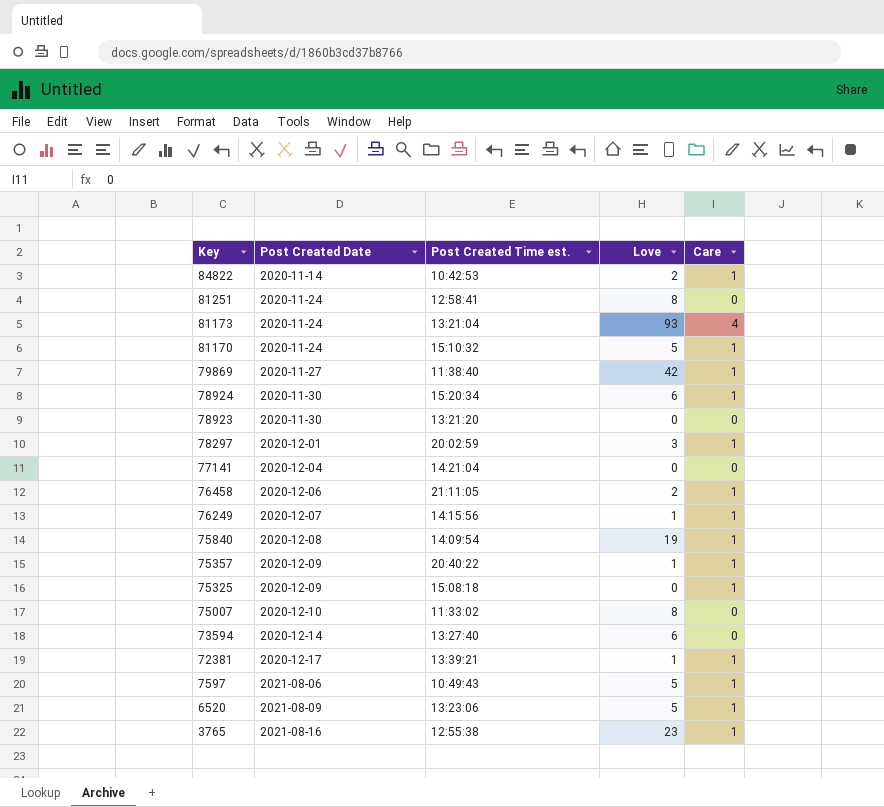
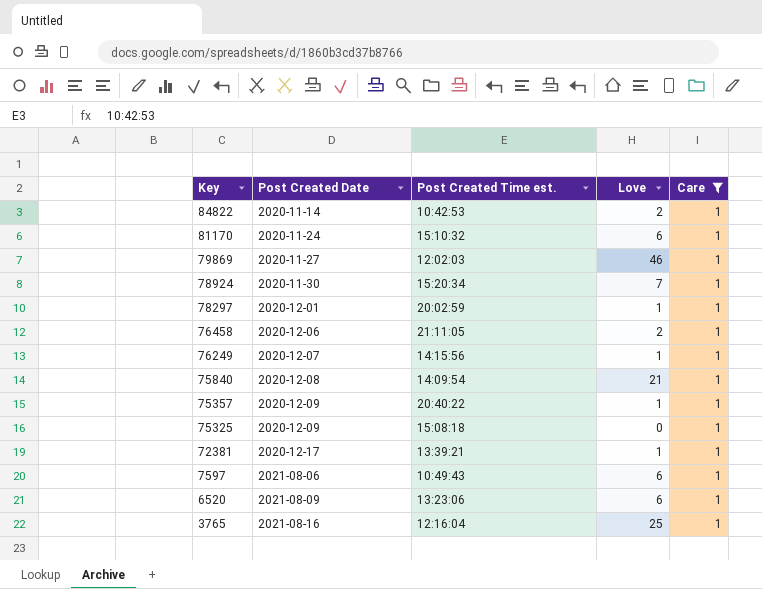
filter: none -> Care = 1
81170 | Love: 5 -> 6
79869 | Post Created Time est.: 11:38:40 -> 12:02:03
79869 | Love: 42 -> 46
78924 | Love: 6 -> 7
78297 | Love: 3 -> 1
75840 | Love: 19 -> 21
7597 | Love: 5 -> 6
6520 | Love: 5 -> 6
3765 | Post Created Time est.: 12:55:38 -> 12:16:04
3765 | Love: 23 -> 25

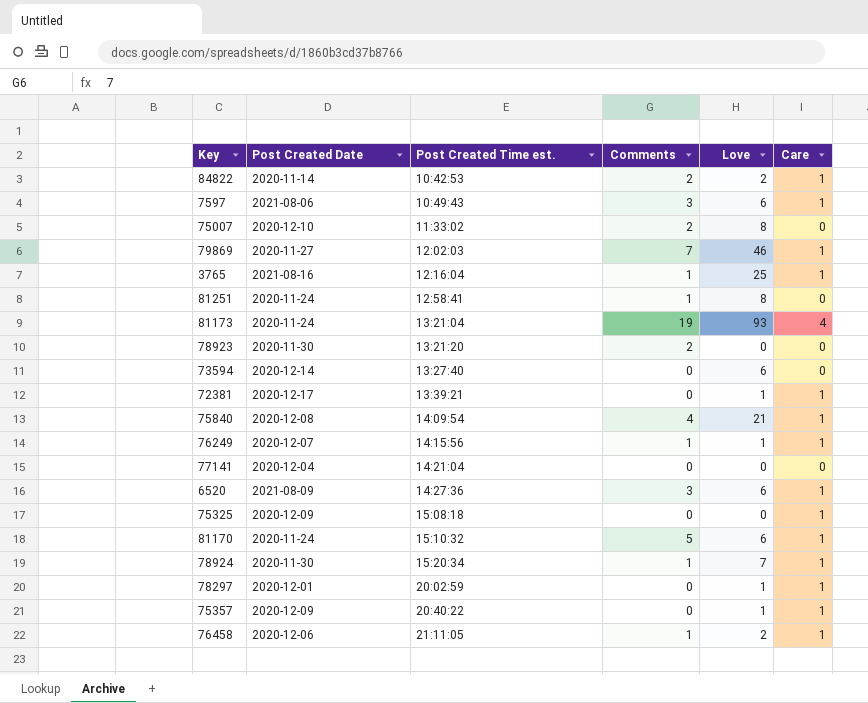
filter: Care = 1 -> none
row order: Key descending -> Post Created Time est. ascending
column Comments | position: none -> 4
6520 | Post Created Time est.: 13:23:06 -> 14:27:36

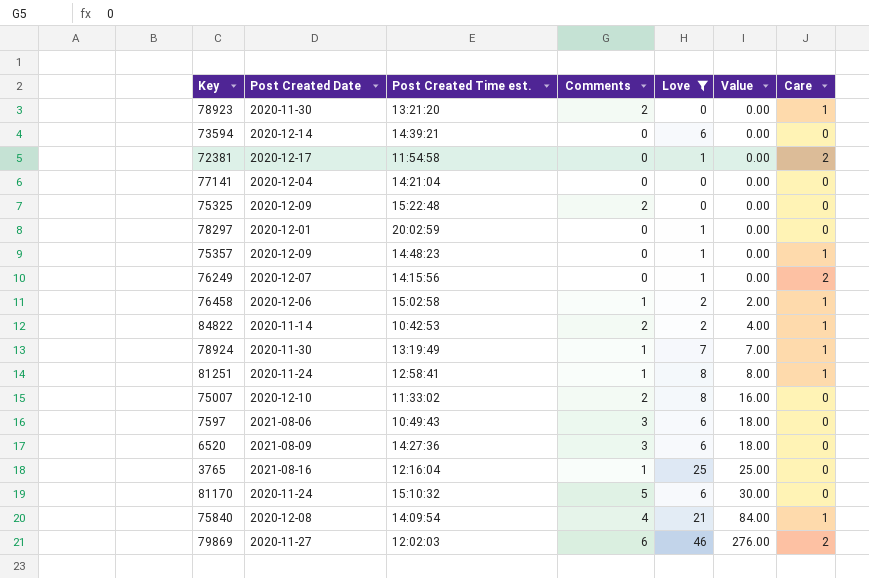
filter: none -> Love != 93
row order: Post Created Time est. ascending -> Value ascending
column Value | formula: none -> [Comments] * [Love]
78923 | Care: 0 -> 1
73594 | Post Created Time est.: 13:27:40 -> 14:39:21
72381 | Post Created Time est.: 13:39:21 -> 11:54:58
72381 | Care: 1 -> 2
75325 | Post Created Time est.: 15:08:18 -> 15:22:48
75325 | Comments: 0 -> 2
75325 | Care: 1 -> 0
78297 | Care: 1 -> 0
75357 | Post Created Time est.: 20:40:22 -> 14:48:23
76249 | Comments: 1 -> 0
76249 | Care: 1 -> 2
76458 | Post Created Time est.: 21:11:05 -> 15:02:58
78924 | Post Created Time est.: 15:20:34 -> 13:19:49
81251 | Care: 0 -> 1
7597 | Care: 1 -> 0
6520 | Care: 1 -> 0
3765 | Care: 1 -> 0
81170 | Care: 1 -> 0
79869 | Comments: 7 -> 6
79869 | Care: 1 -> 2

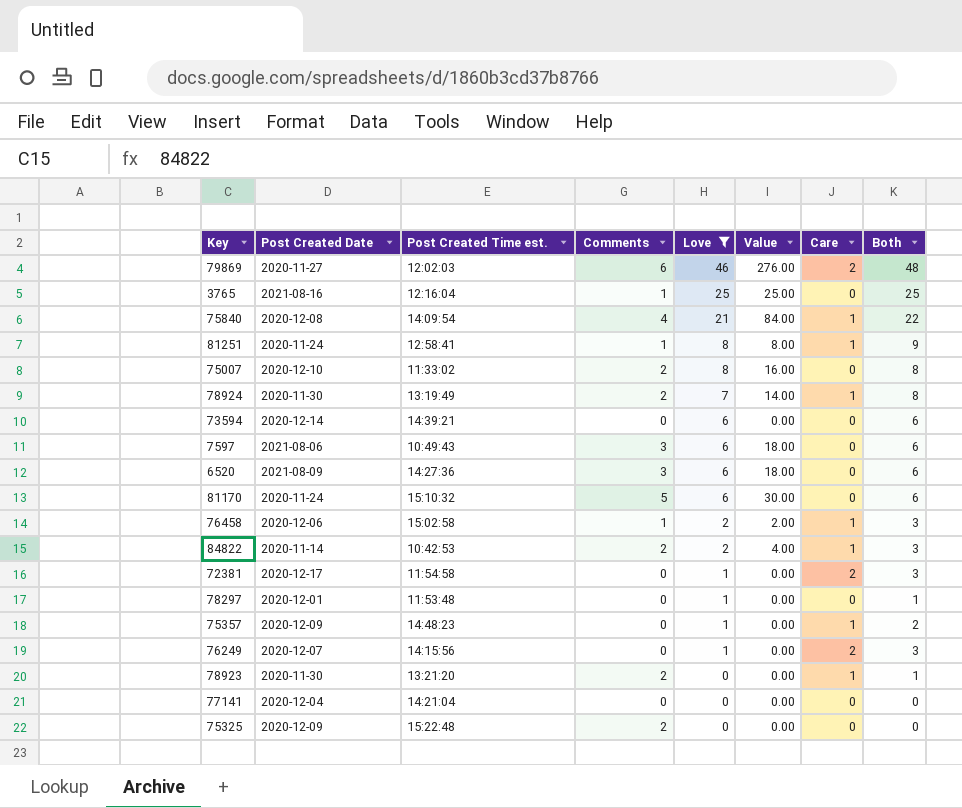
row order: Value ascending -> Love descending
column Both | formula: none -> [Love] + [Care]
78924 | Comments: 1 -> 2
78924 | Value: 7.00 -> 14.00
78297 | Post Created Time est.: 20:02:59 -> 11:53:48

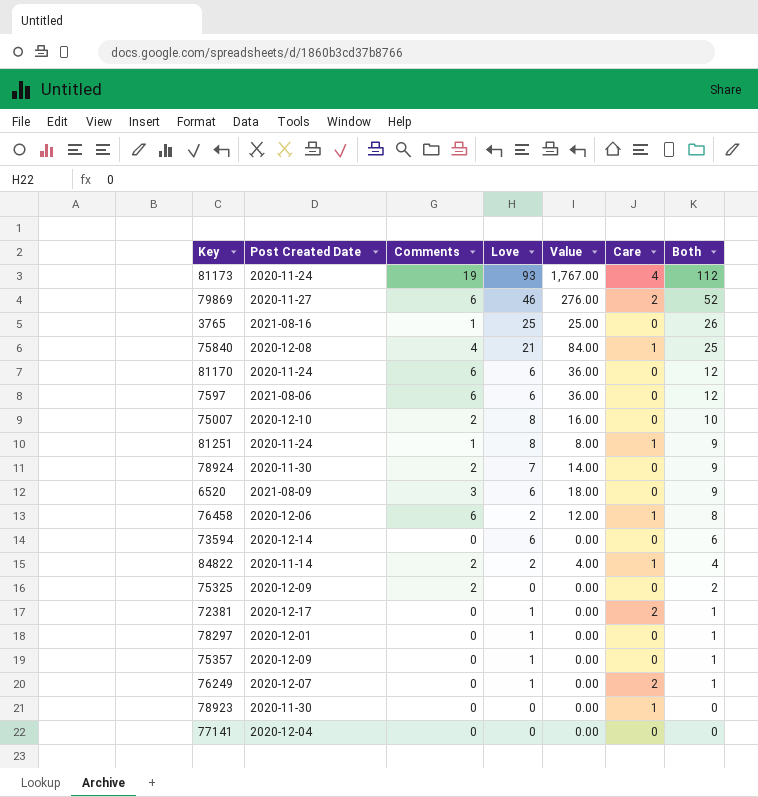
filter: Love != 93 -> none
row order: Love descending -> Both descending
column Post Created Time est. | position: 3 -> none
column Both | formula: [Love] + [Care] -> [Comments] + [Love]
81170 | Comments: 5 -> 6
81170 | Value: 30.00 -> 36.00
7597 | Comments: 3 -> 6
7597 | Value: 18.00 -> 36.00
78924 | Care: 1 -> 0
76458 | Comments: 1 -> 6
76458 | Value: 2.00 -> 12.00
75357 | Care: 1 -> 0
78923 | Comments: 2 -> 0

